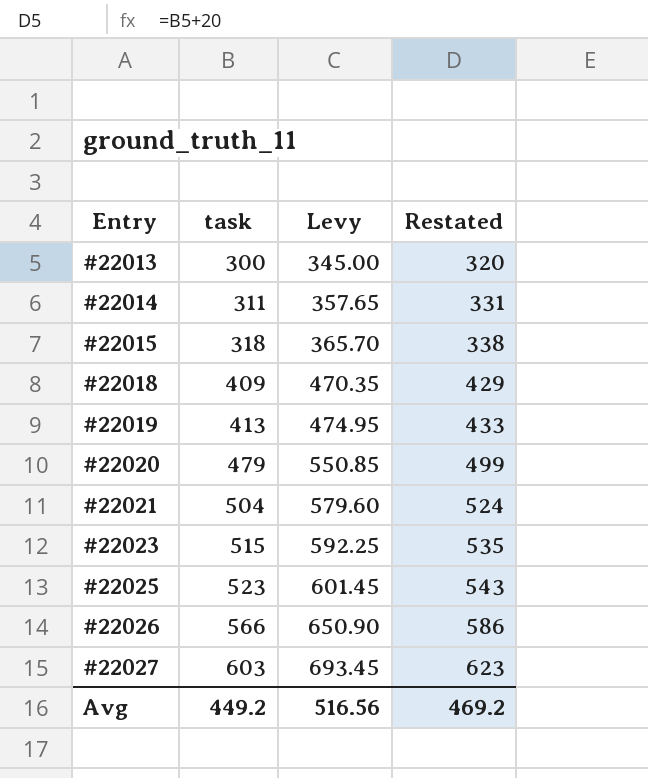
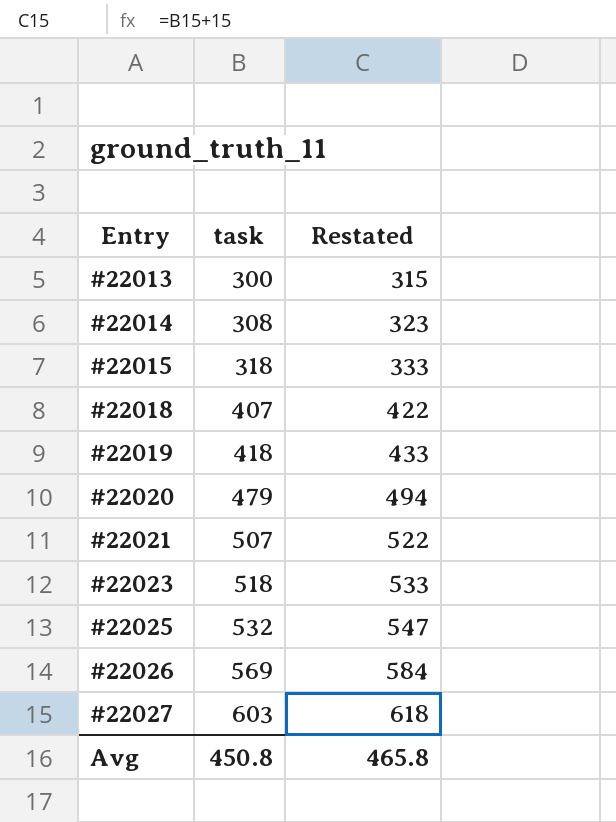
column Levy | formula: [task] * 1.15 -> none
column Restated | formula: [task] + 20 -> [task] + 15
#22014 | task: 311 -> 308
#22018 | task: 409 -> 407
#22019 | task: 413 -> 418
#22021 | task: 504 -> 507
#22023 | task: 515 -> 518
#22025 | task: 523 -> 532
#22026 | task: 566 -> 569
Avg | task: 449.2 -> 450.8
Avg | Restated: 469.2 -> 465.8

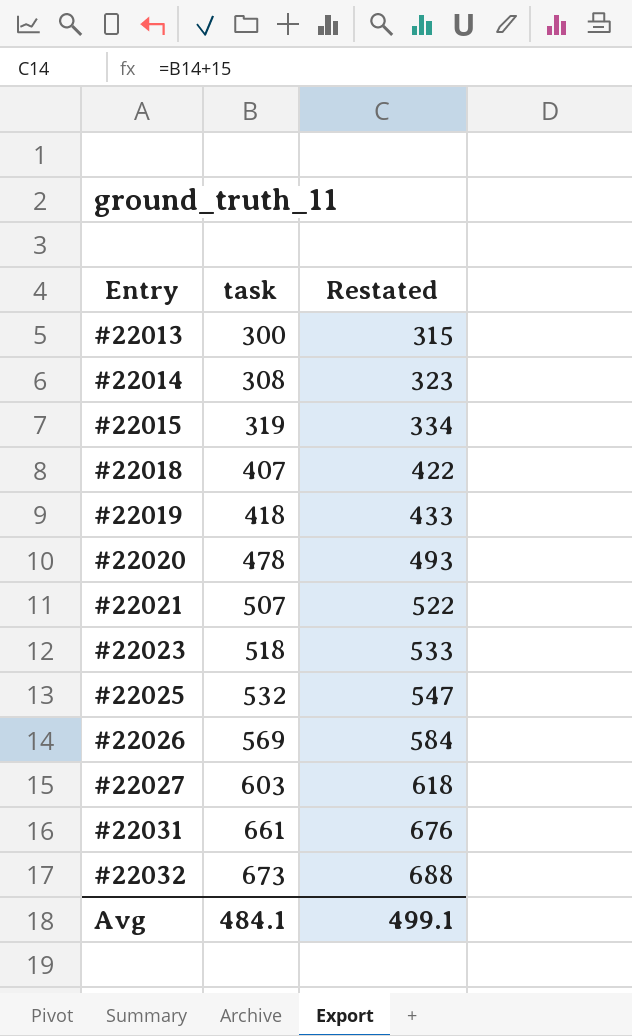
#22015 | task: 318 -> 319
#22015 | Restated: 333 -> 334
#22020 | task: 479 -> 478
#22020 | Restated: 494 -> 493
row #22031: none -> 661 | 676
row #22032: none -> 673 | 688
Avg | task: 450.8 -> 484.1
Avg | Restated: 465.8 -> 499.1

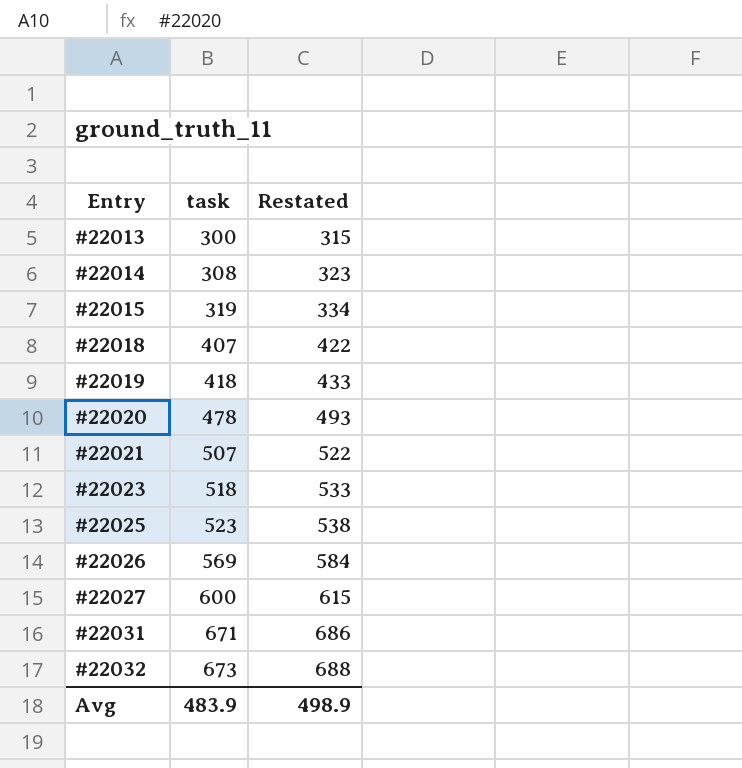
#22025 | task: 532 -> 523
#22025 | Restated: 547 -> 538
#22027 | task: 603 -> 600
#22027 | Restated: 618 -> 615
#22031 | task: 661 -> 671
#22031 | Restated: 676 -> 686
Avg | task: 484.1 -> 483.9
Avg | Restated: 499.1 -> 498.9

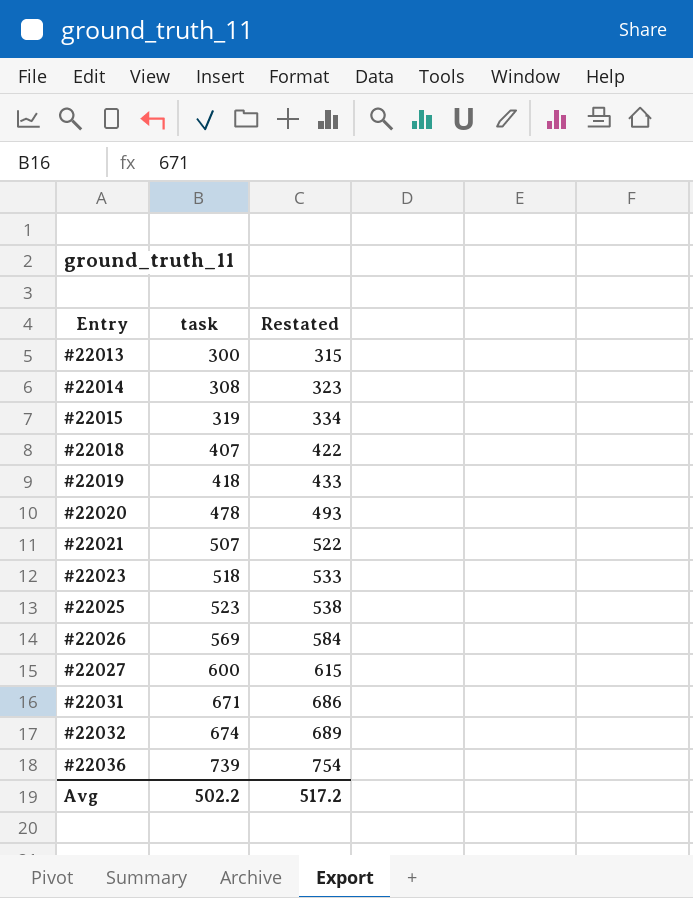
#22032 | task: 673 -> 674
#22032 | Restated: 688 -> 689
row #22036: none -> 739 | 754
Avg | task: 483.9 -> 502.2
Avg | Restated: 498.9 -> 517.2

